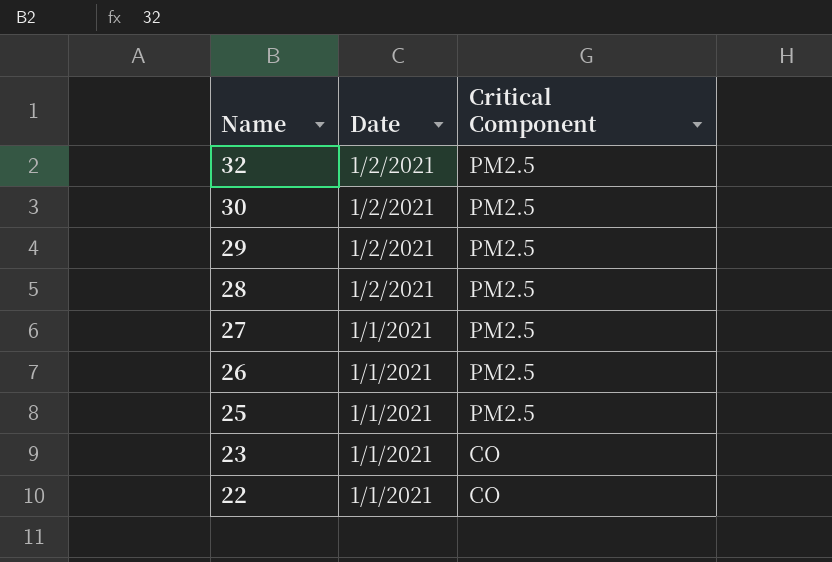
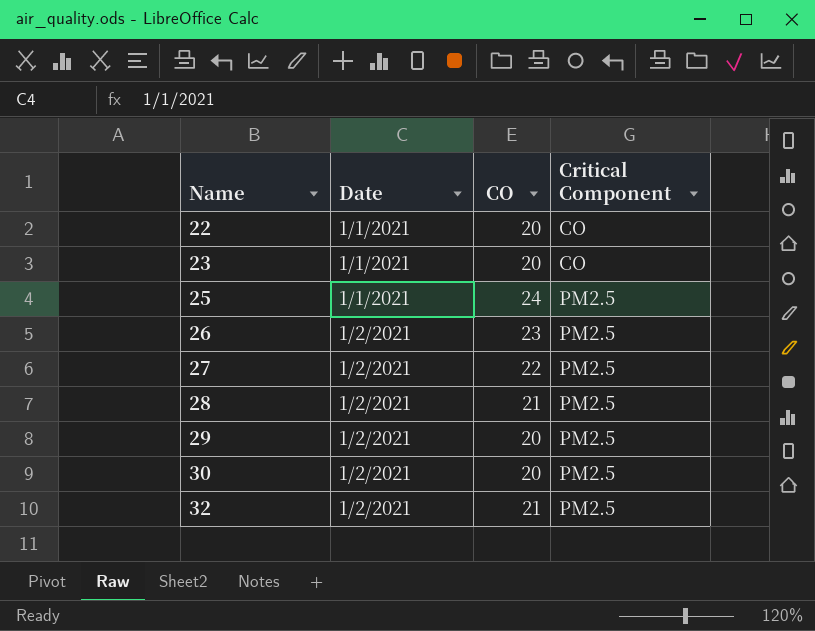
row order: Name descending -> Name ascending
column CO | position: none -> 3
26 | Date: 1/1/2021 -> 1/2/2021
27 | Date: 1/1/2021 -> 1/2/2021

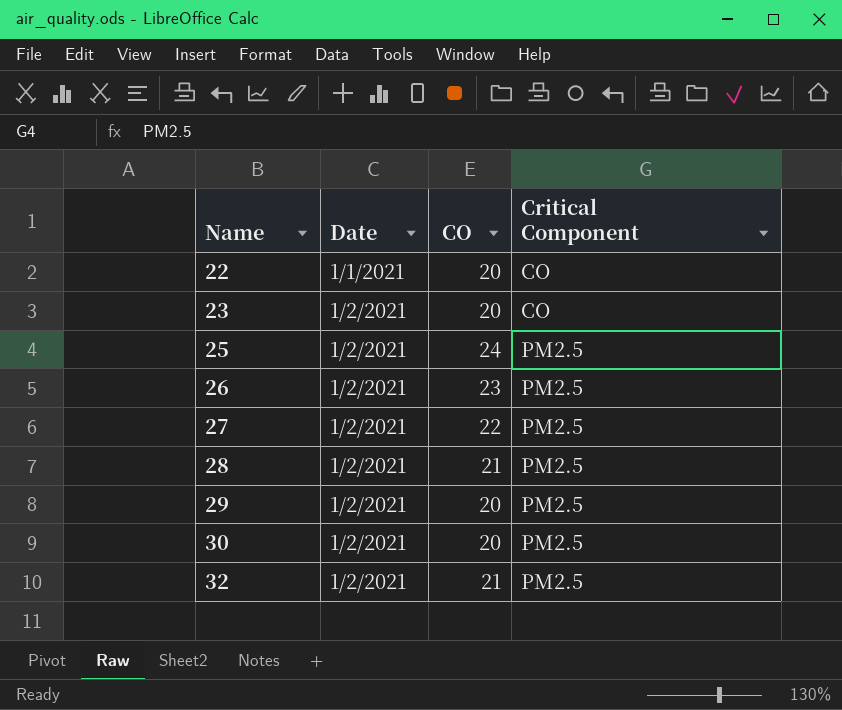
23 | Date: 1/1/2021 -> 1/2/2021
25 | Date: 1/1/2021 -> 1/2/2021

